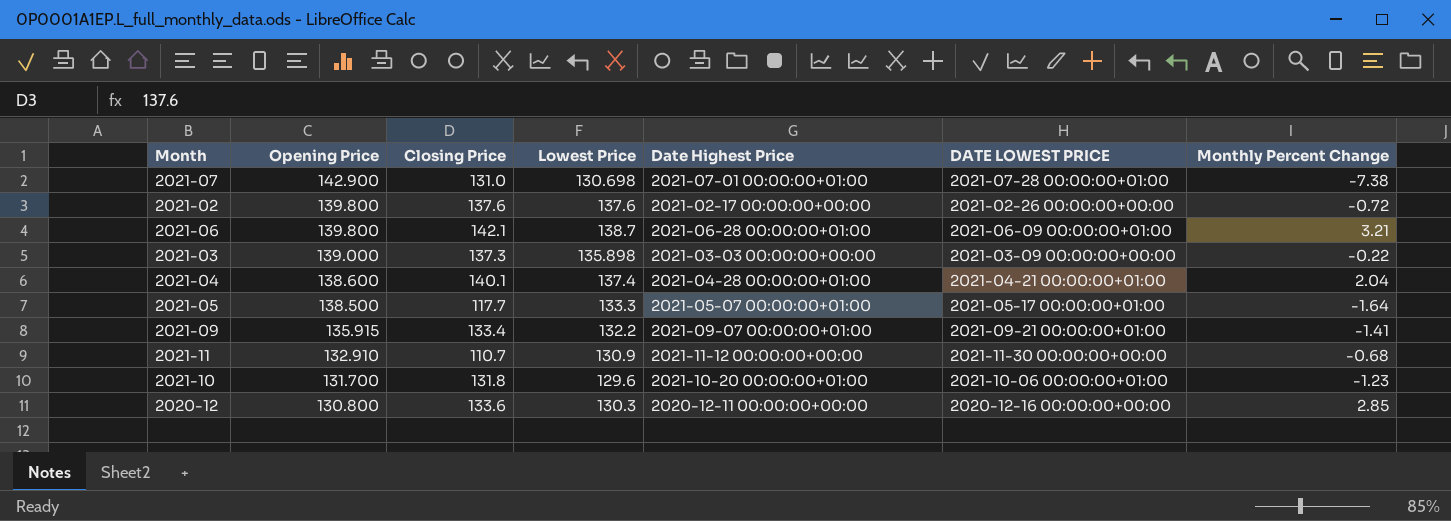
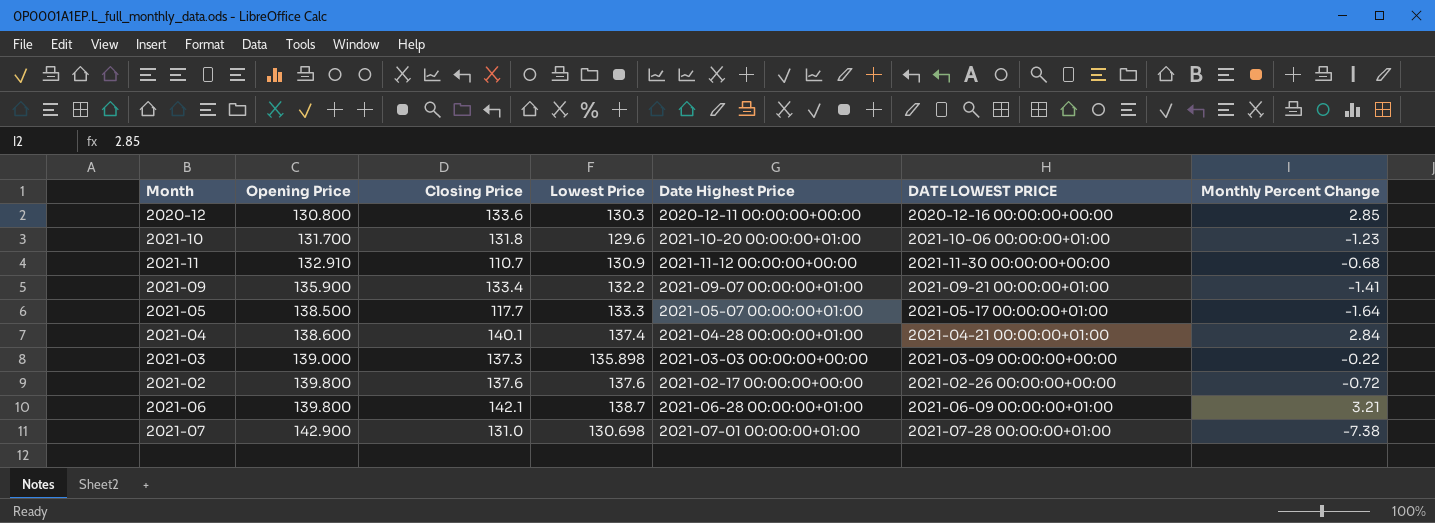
row order: Opening Price descending -> Opening Price ascending
2021-09 | Opening Price: 135.915 -> 135.900
2021-04 | Monthly Percent Change: 2.04 -> 2.84

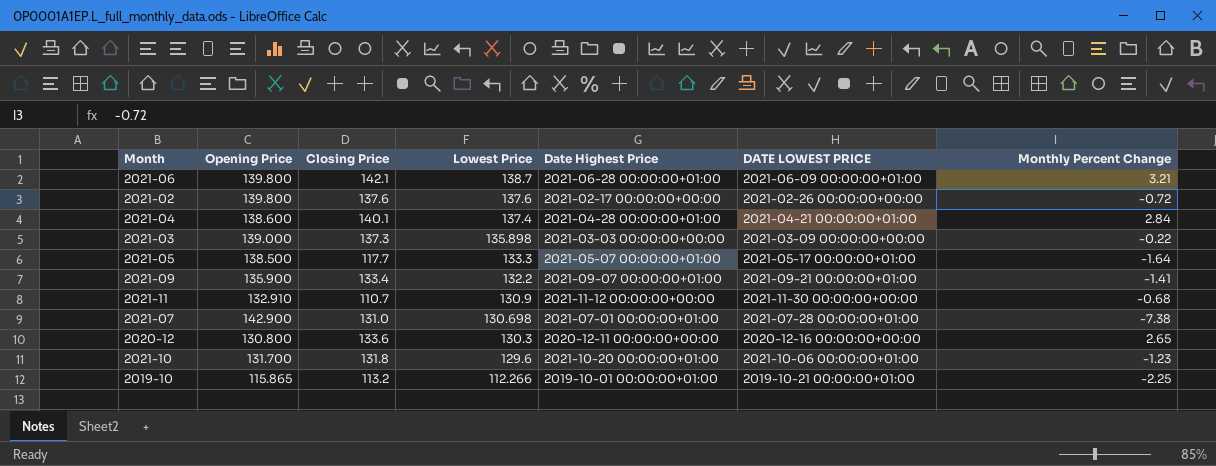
row order: Opening Price ascending -> Lowest Price descending
2020-12 | Monthly Percent Change: 2.85 -> 2.65
row 2019-10: none -> 115.865 | 113.2 | 112.266 | 2019-10-01 00:00:00+01:00 | 2019-10-21 00:00:00+01:00 | -2.25

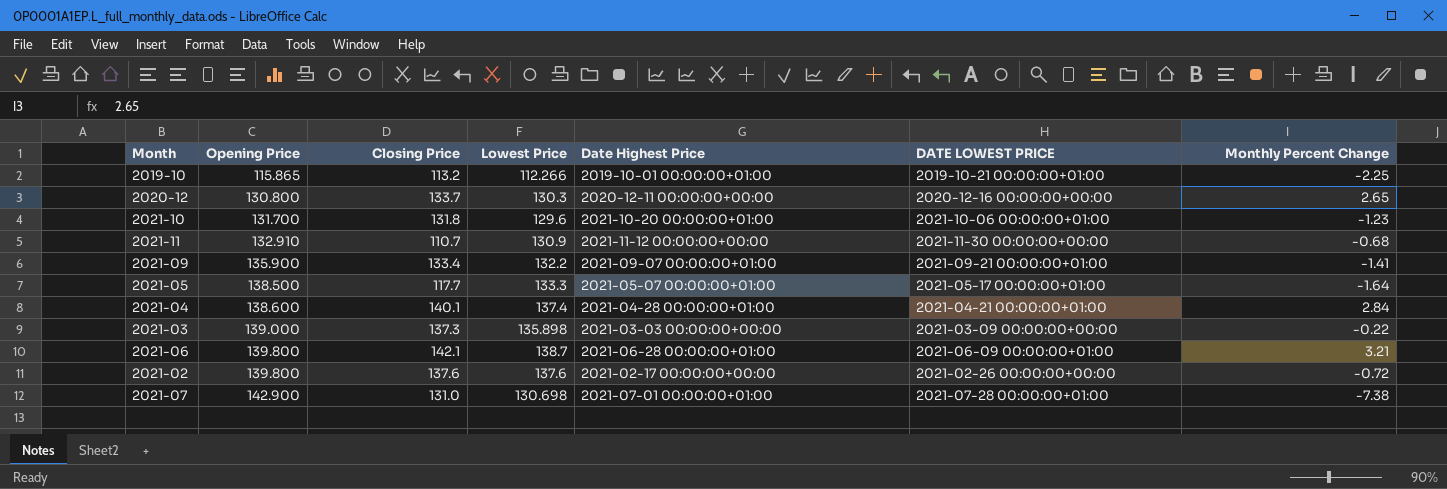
row order: Lowest Price descending -> Opening Price ascending
2020-12 | Closing Price: 133.6 -> 133.7

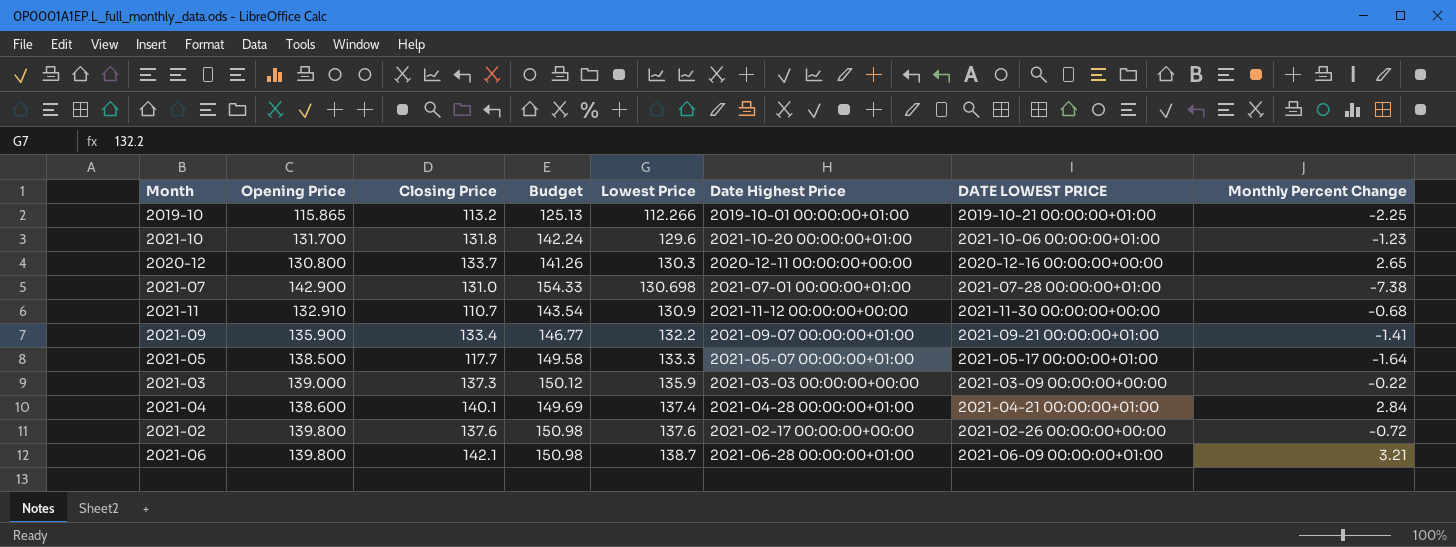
row order: Opening Price ascending -> Lowest Price ascending
column Budget | formula: none -> [Opening Price] * 1.08
2021-03 | Lowest Price: 135.898 -> 135.9

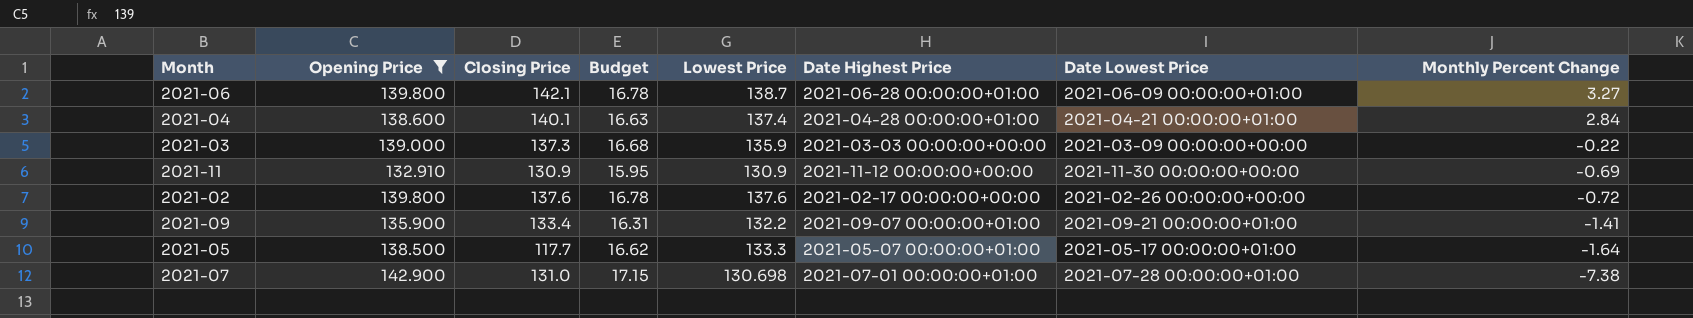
filter: none -> Opening Price >= 132.910
row order: Lowest Price ascending -> Monthly Percent Change descending
column Budget | formula: [Opening Price] * 1.08 -> [Opening Price] * 0.12
column name: DATE LOWEST PRICE -> Date Lowest Price
2021-06 | Monthly Percent Change: 3.21 -> 3.27
2021-11 | Closing Price: 110.7 -> 130.9
2021-11 | Monthly Percent Change: -0.68 -> -0.69

